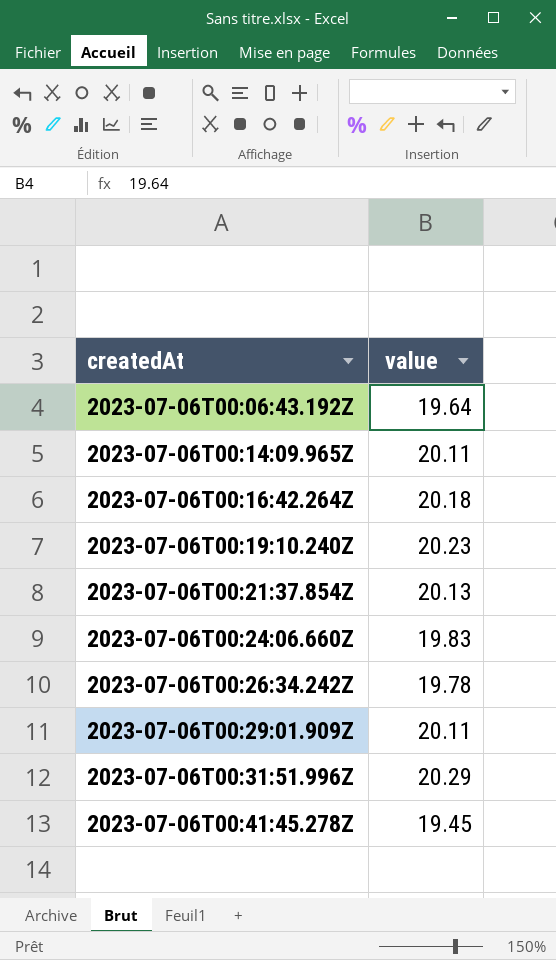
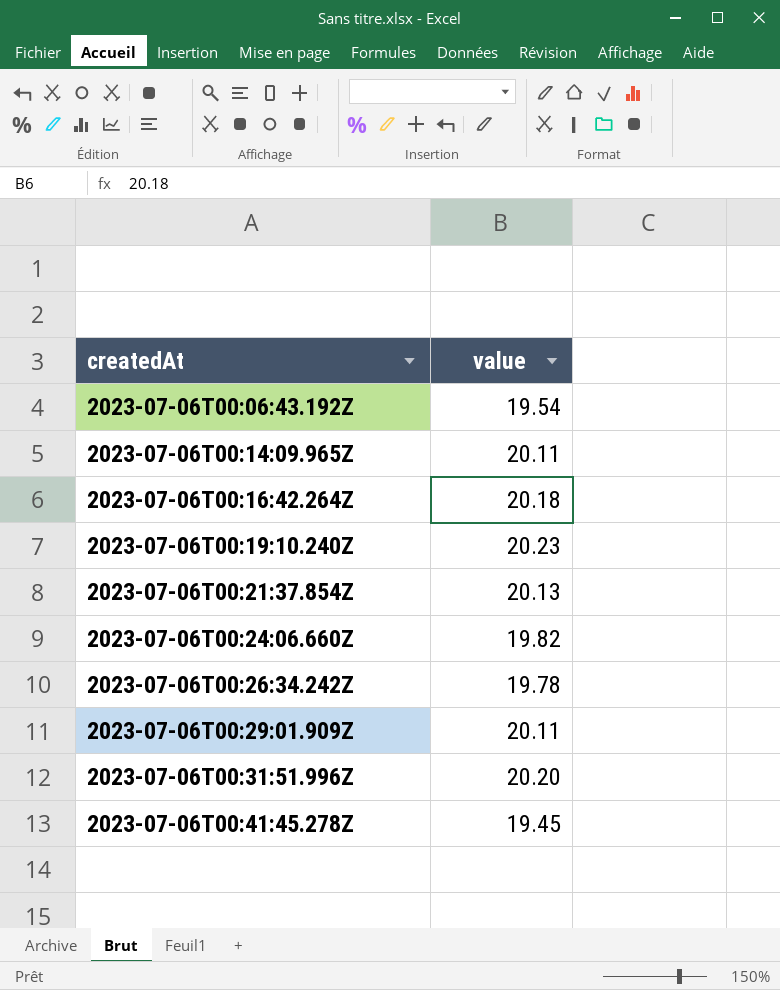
2023-07-06T00:06:43.192Z | value: 19.64 -> 19.54
2023-07-06T00:24:06.660Z | value: 19.83 -> 19.82
2023-07-06T00:31:51.996Z | value: 20.29 -> 20.20

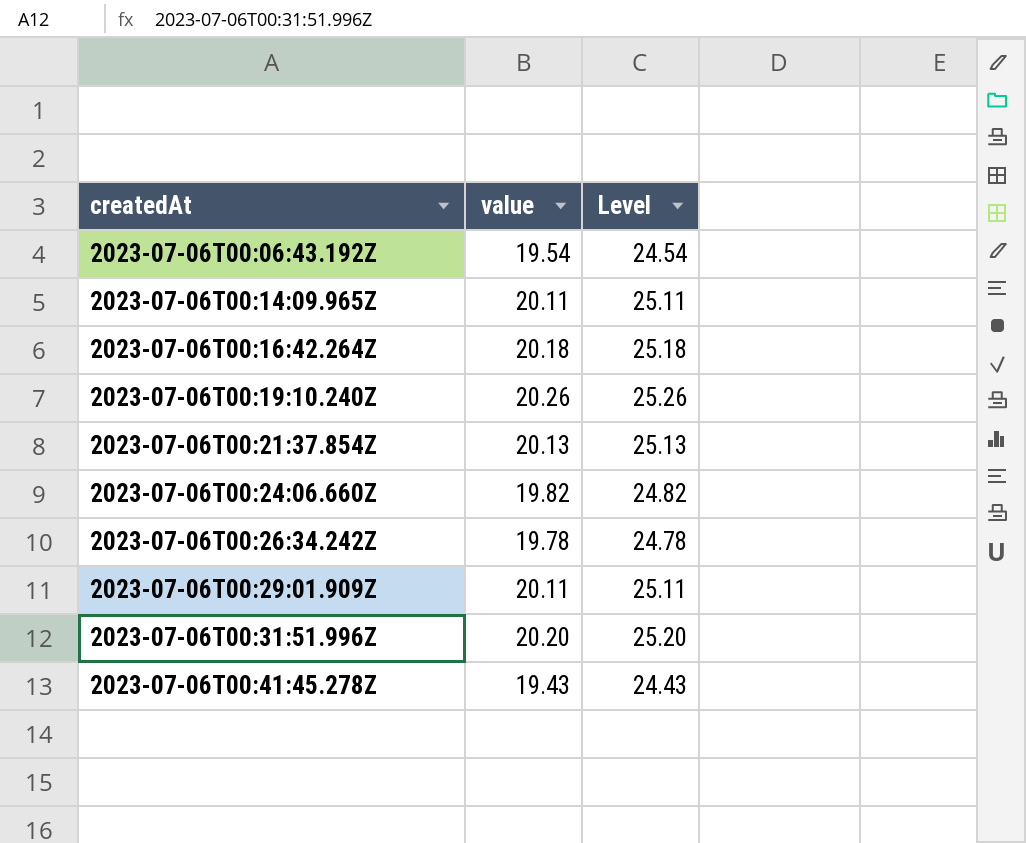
column Level | formula: none -> [value] + 5
2023-07-06T00:19:10.240Z | value: 20.23 -> 20.26
2023-07-06T00:41:45.278Z | value: 19.45 -> 19.43

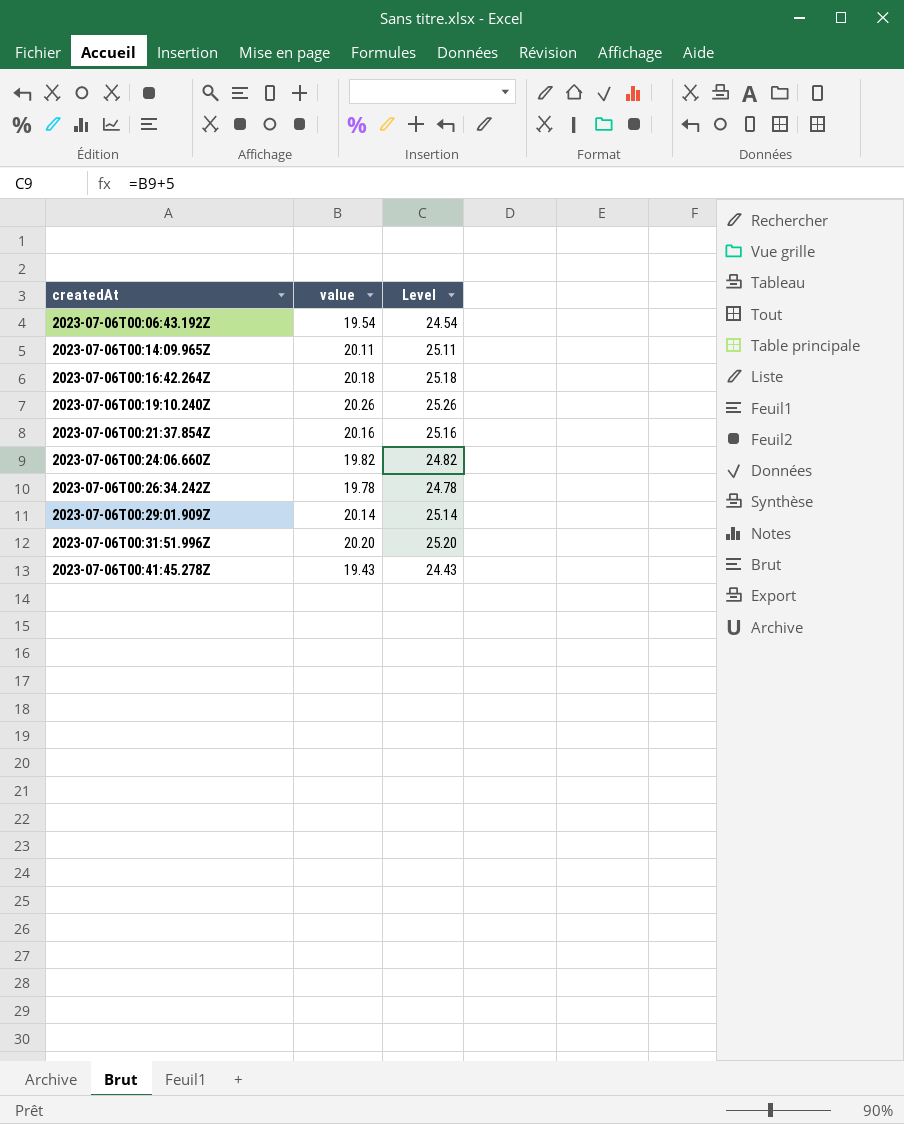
2023-07-06T00:21:37.854Z | value: 20.13 -> 20.16
2023-07-06T00:21:37.854Z | Level: 25.13 -> 25.16
2023-07-06T00:29:01.909Z | value: 20.11 -> 20.14
2023-07-06T00:29:01.909Z | Level: 25.11 -> 25.14

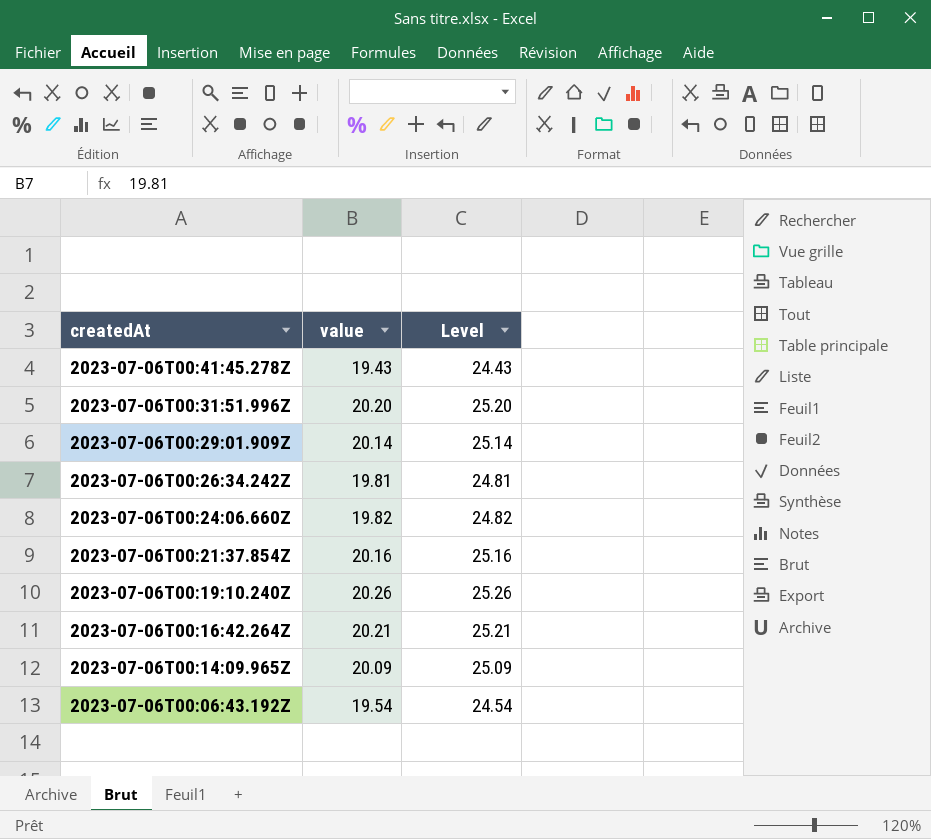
row order: createdAt ascending -> createdAt descending
2023-07-06T00:26:34.242Z | value: 19.78 -> 19.81
2023-07-06T00:26:34.242Z | Level: 24.78 -> 24.81
2023-07-06T00:16:42.264Z | value: 20.18 -> 20.21
2023-07-06T00:16:42.264Z | Level: 25.18 -> 25.21
2023-07-06T00:14:09.965Z | value: 20.11 -> 20.09
2023-07-06T00:14:09.965Z | Level: 25.11 -> 25.09

